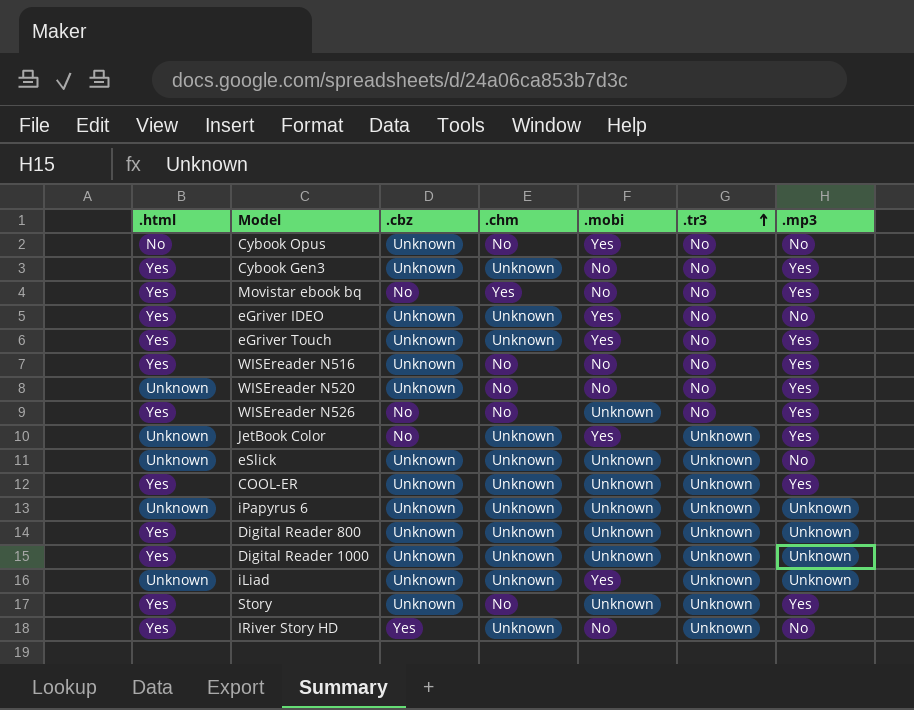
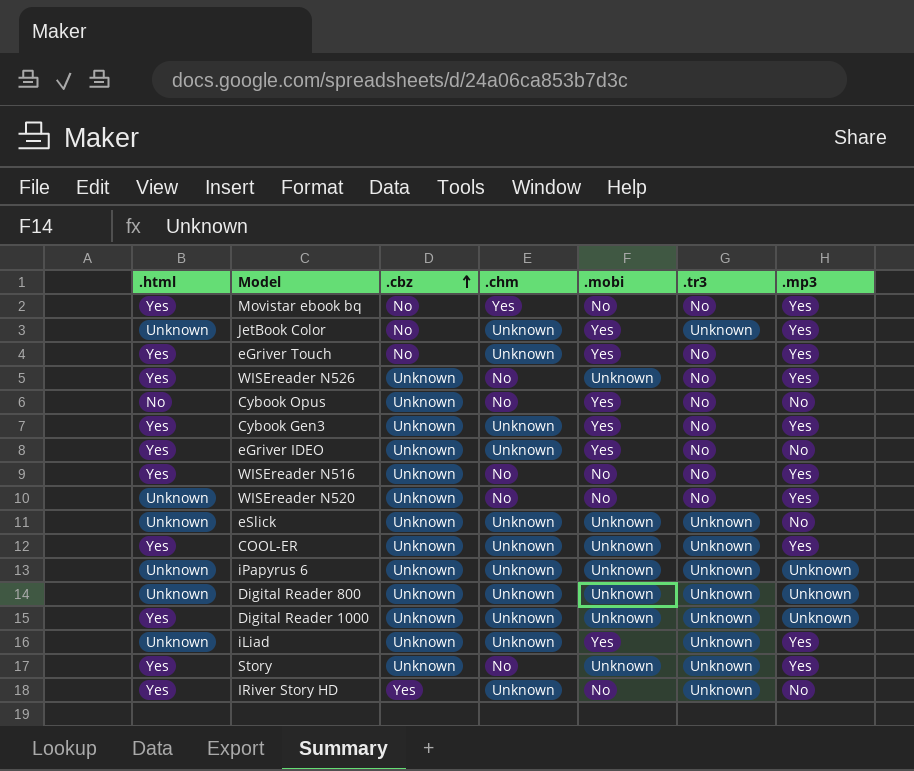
row order: .tr3 ascending -> .cbz ascending
eGriver Touch | .cbz: Unknown -> No
WISEreader N526 | .cbz: No -> Unknown
Cybook Gen3 | .mobi: No -> Yes
Digital Reader 800 | .html: Yes -> Unknown
iLiad | .mp3: Unknown -> Yes

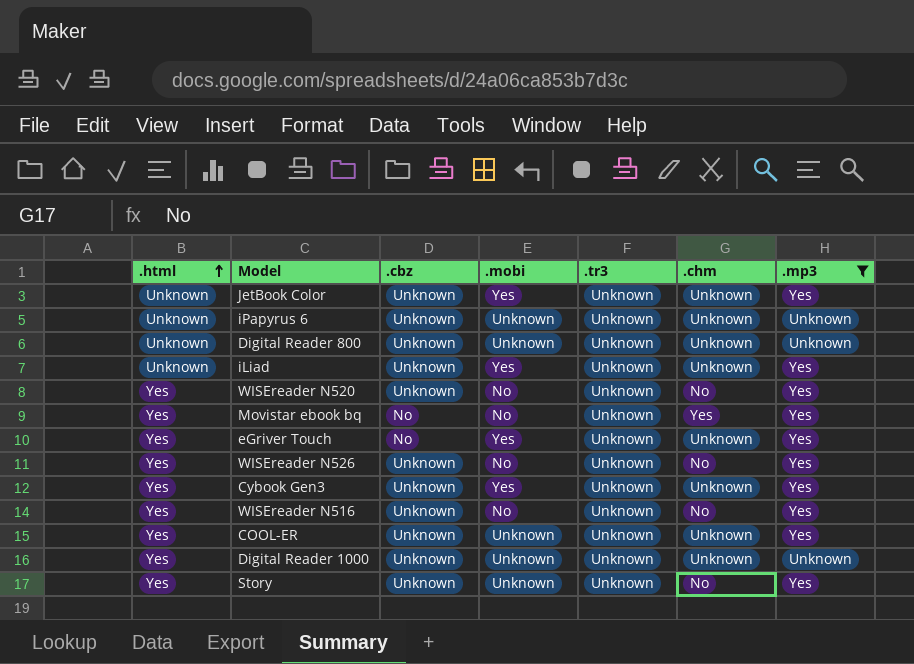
filter: none -> .mp3 != No
row order: .cbz ascending -> .html ascending
column .chm | position: 4 -> 6
JetBook Color | .cbz: No -> Unknown
WISEreader N520 | .html: Unknown -> Yes
WISEreader N520 | .tr3: No -> Unknown
Movistar ebook bq | .tr3: No -> Unknown
eGriver Touch | .tr3: No -> Unknown
WISEreader N526 | .mobi: Unknown -> No
WISEreader N526 | .tr3: No -> Unknown
Cybook Gen3 | .tr3: No -> Unknown
WISEreader N516 | .tr3: No -> Unknown

